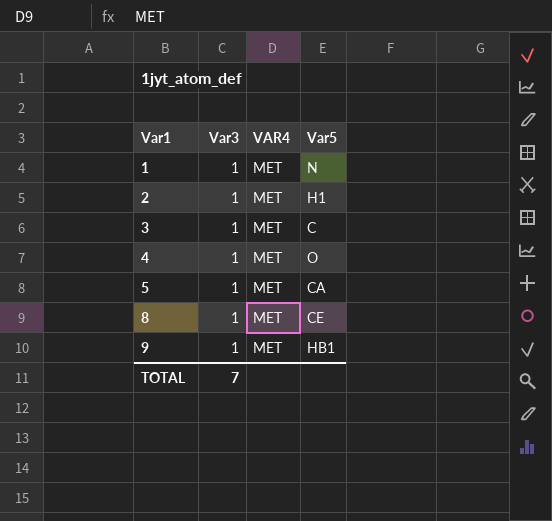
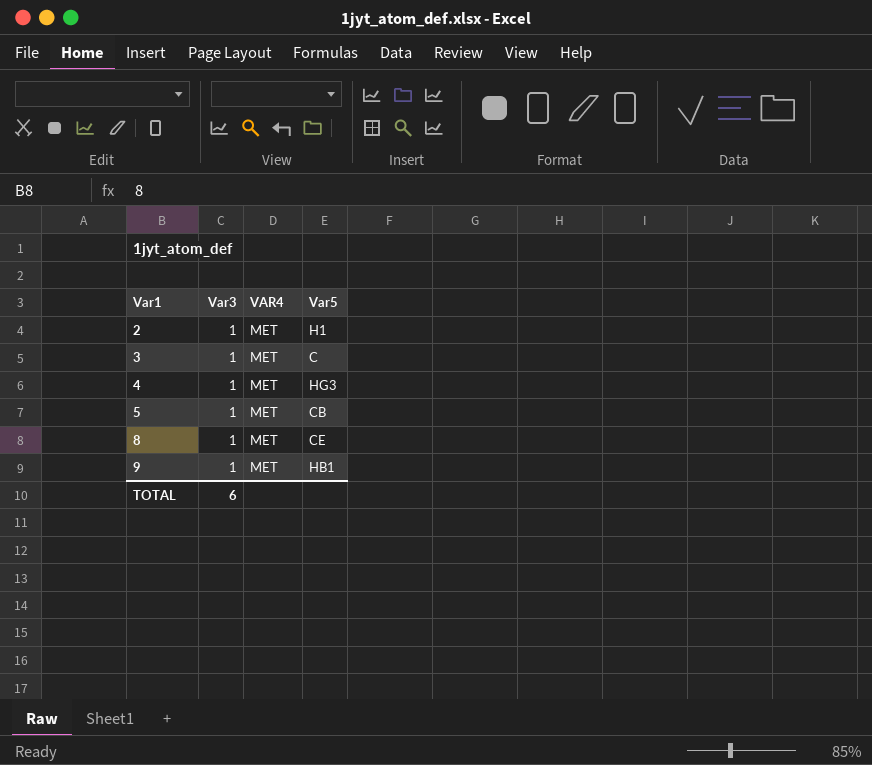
row 1: 1 | MET | N -> none
4 | Var5: O -> HG3
5 | Var5: CA -> CB
TOTAL | Var3: 7 -> 6

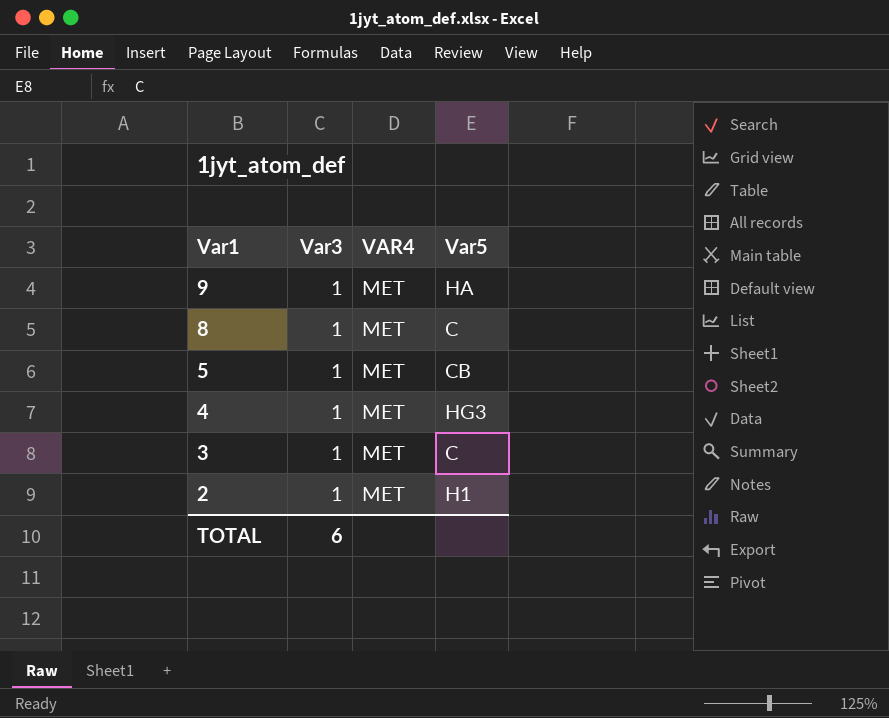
row order: Var1 ascending -> Var1 descending
9 | Var5: HB1 -> HA
8 | Var5: CE -> C

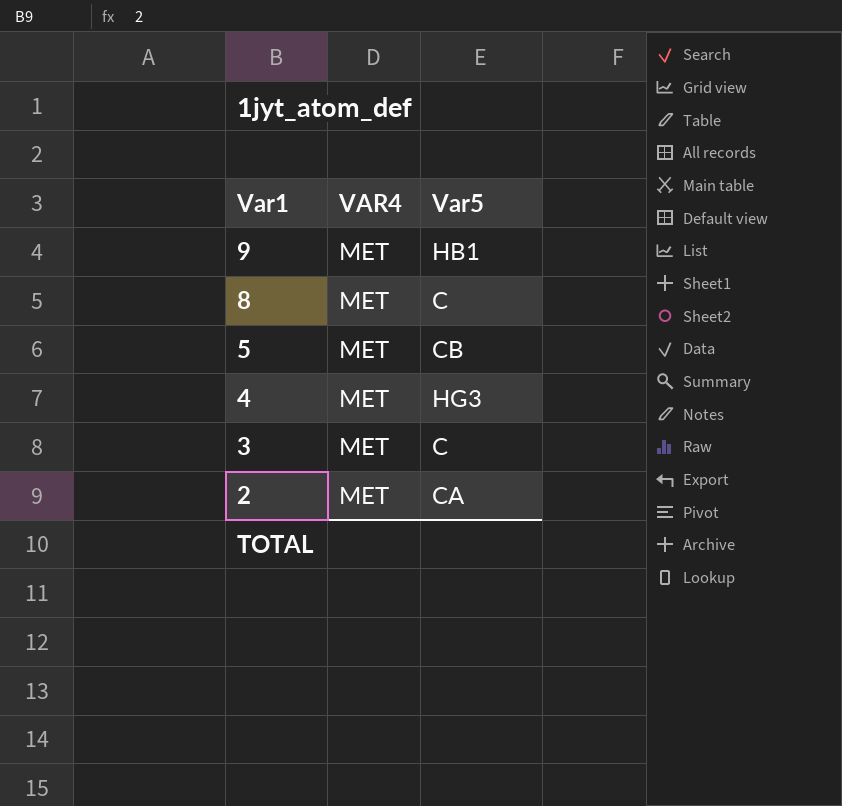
column Var3 | position: 2 -> none
9 | Var5: HA -> HB1
2 | Var5: H1 -> CA

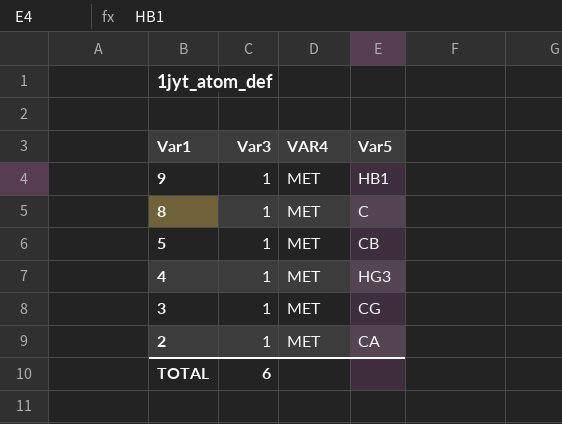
column Var3 | position: none -> 2
3 | Var5: C -> CG

